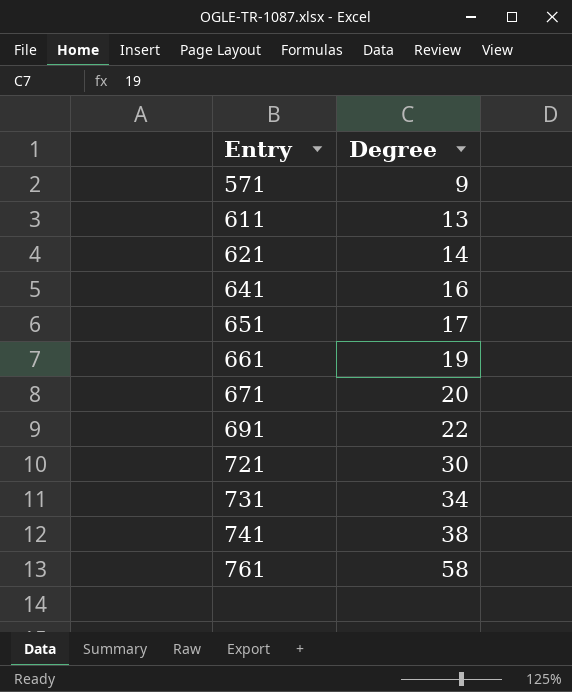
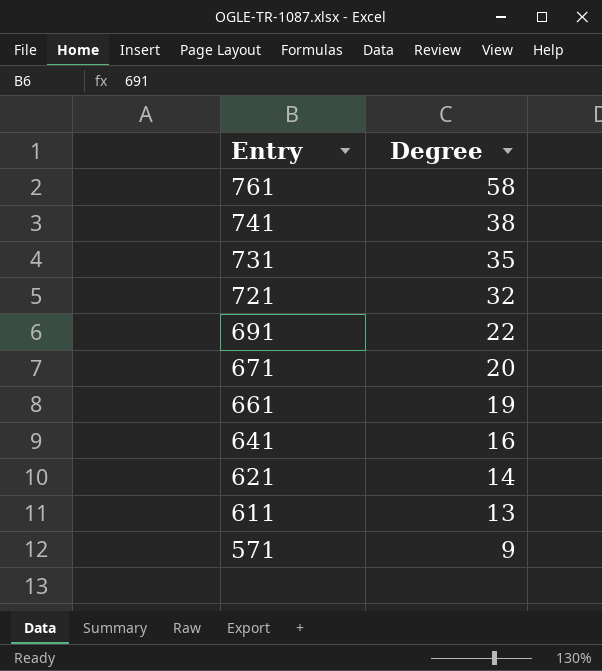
row order: Entry ascending -> Entry descending
row 651: 17 -> none
731 | Degree: 34 -> 35
721 | Degree: 30 -> 32

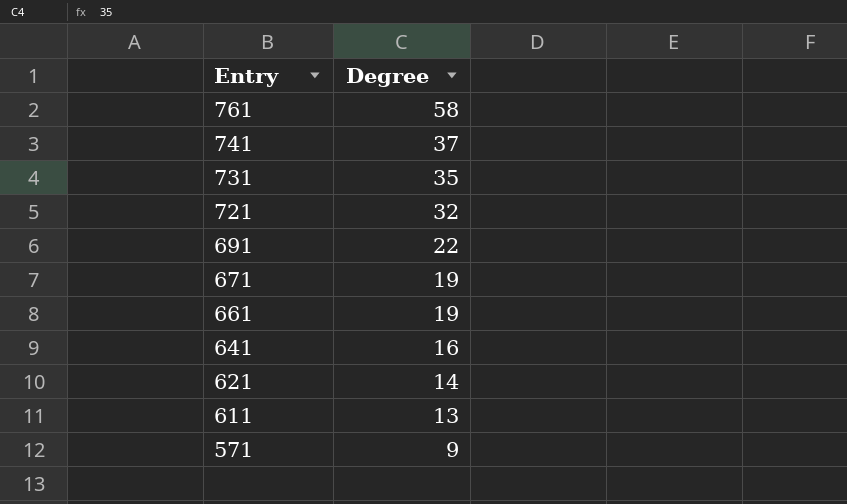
741 | Degree: 38 -> 37
671 | Degree: 20 -> 19

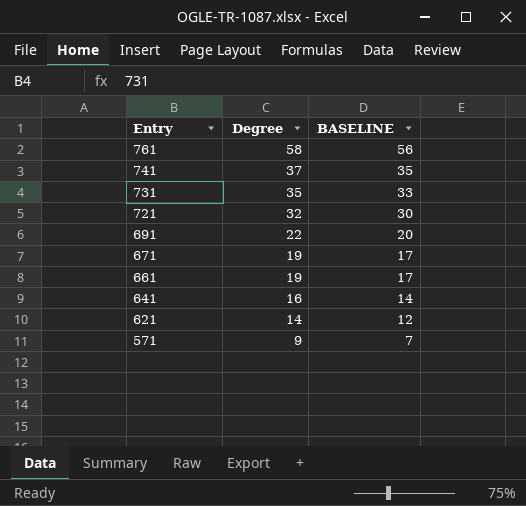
column BASELINE | formula: none -> [Degree] - 2
row 611: 13 -> none

